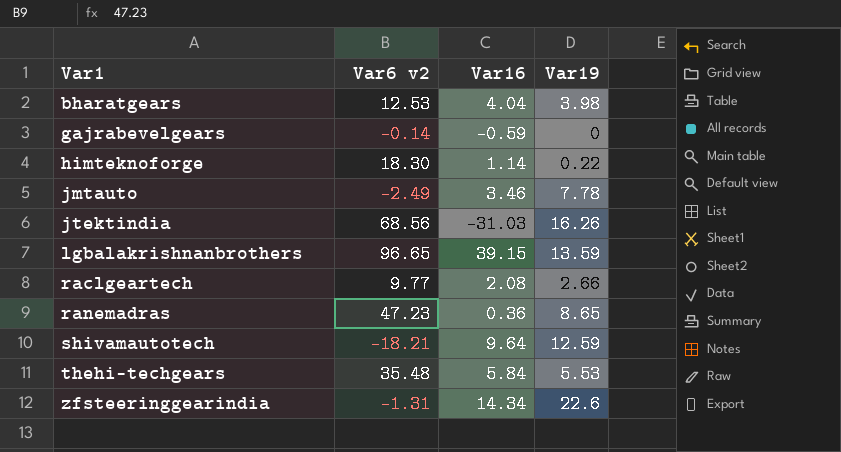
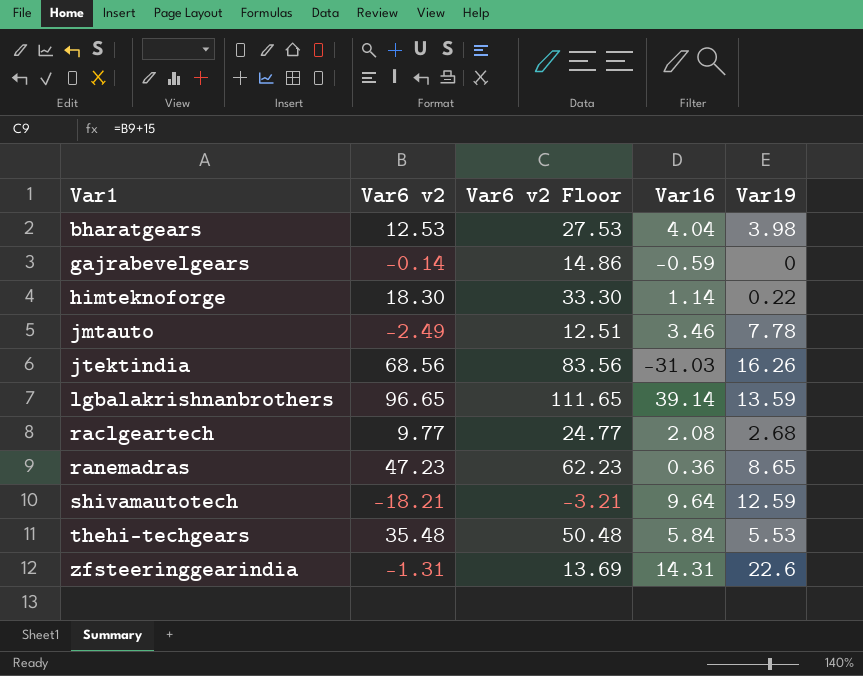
column Var6 v2 Floor | formula: none -> [Var6 v2] + 15
lgbalakrishnanbrothers | Var16: 39.15 -> 39.14
raclgeartech | Var19: 2.66 -> 2.68
zfsteeringgearindia | Var16: 14.34 -> 14.31

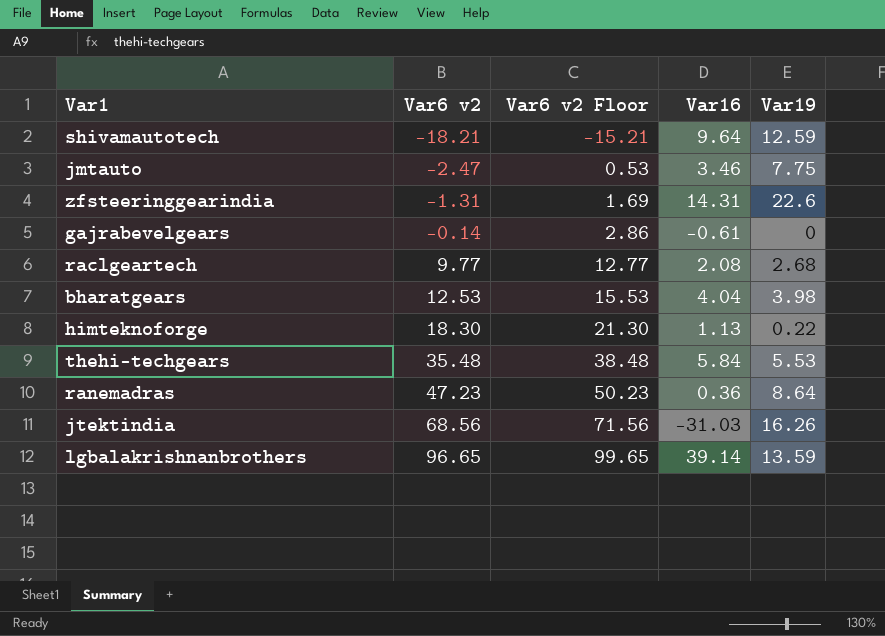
row order: Var1 ascending -> Var6 v2 ascending
column Var6 v2 Floor | formula: [Var6 v2] + 15 -> [Var6 v2] + 3
jmtauto | Var6 v2: -2.49 -> -2.47
jmtauto | Var19: 7.78 -> 7.75
gajrabevelgears | Var16: -0.59 -> -0.61
himteknoforge | Var16: 1.14 -> 1.13
ranemadras | Var19: 8.65 -> 8.64

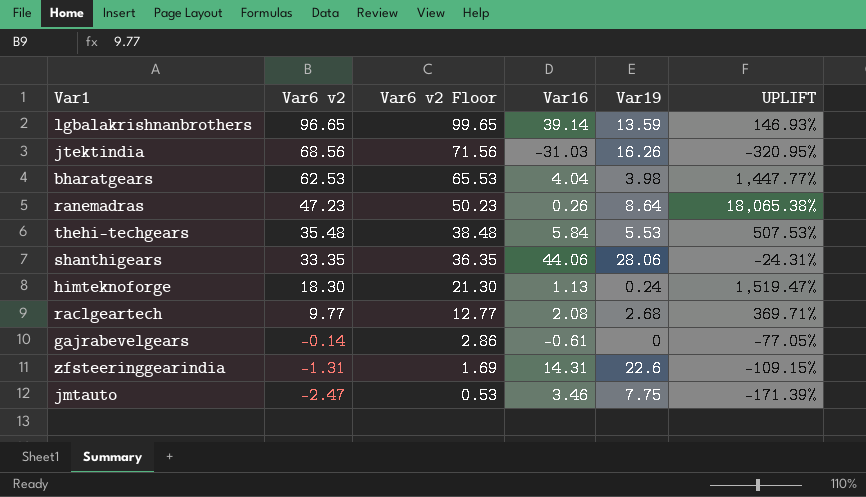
row order: Var6 v2 ascending -> Var6 v2 descending
column UPLIFT | formula: none -> ([Var6 v2] - [Var16]) / [Var16]
row shivamautotech: -18.21 | -15.21 | 9.64 | 12.59 -> none
bharatgears | Var6 v2: 12.53 -> 62.53
bharatgears | Var6 v2 Floor: 15.53 -> 65.53
ranemadras | Var16: 0.36 -> 0.26
row shanthigears: none -> 33.35 | 36.35 | 44.06 | 28.06 | -24.31%
himteknoforge | Var19: 0.22 -> 0.24

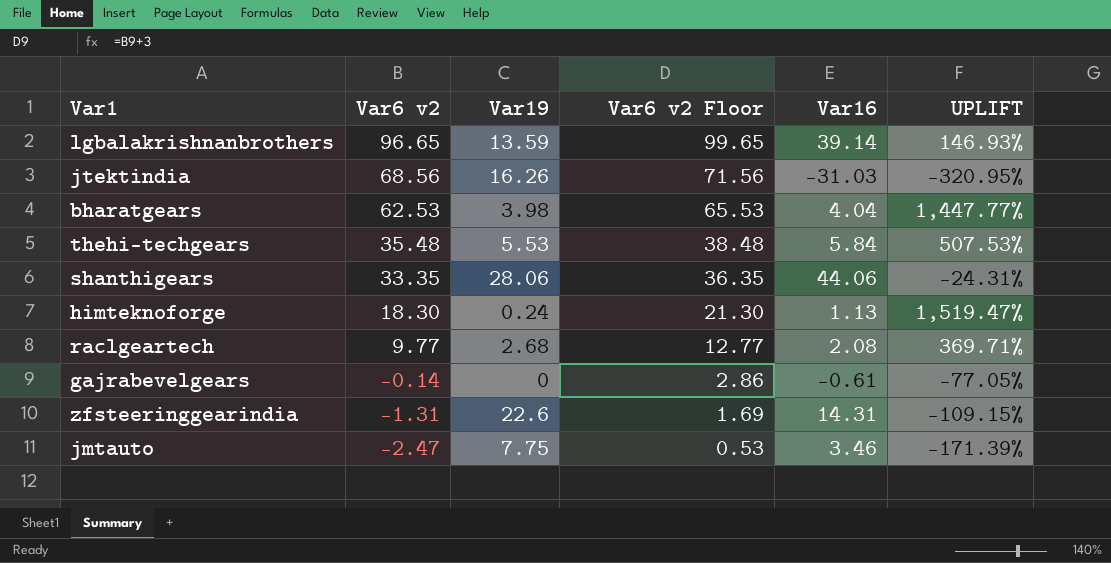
column Var19 | position: 5 -> 3
row ranemadras: 47.23 | 50.23 | 0.26 | 8.64 | 18,065.38% -> none

